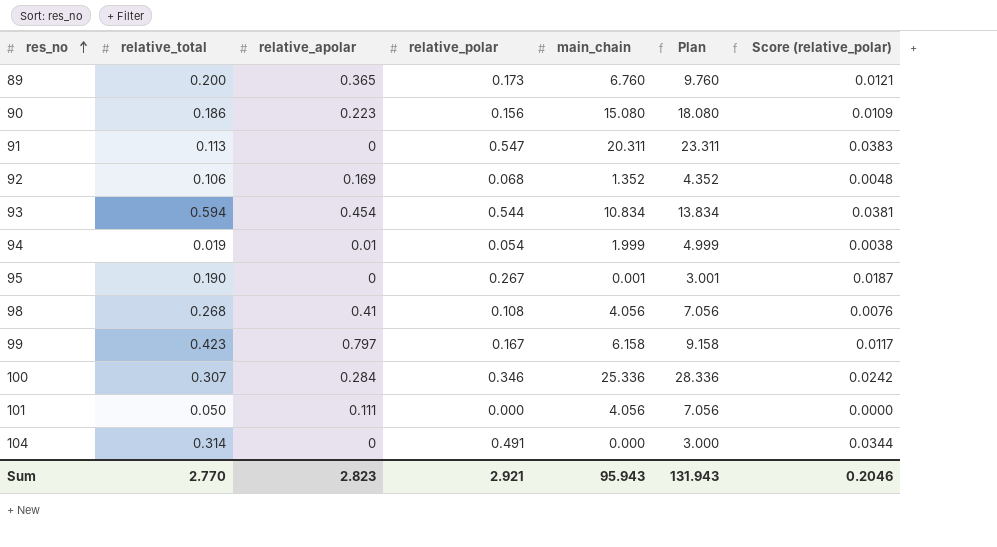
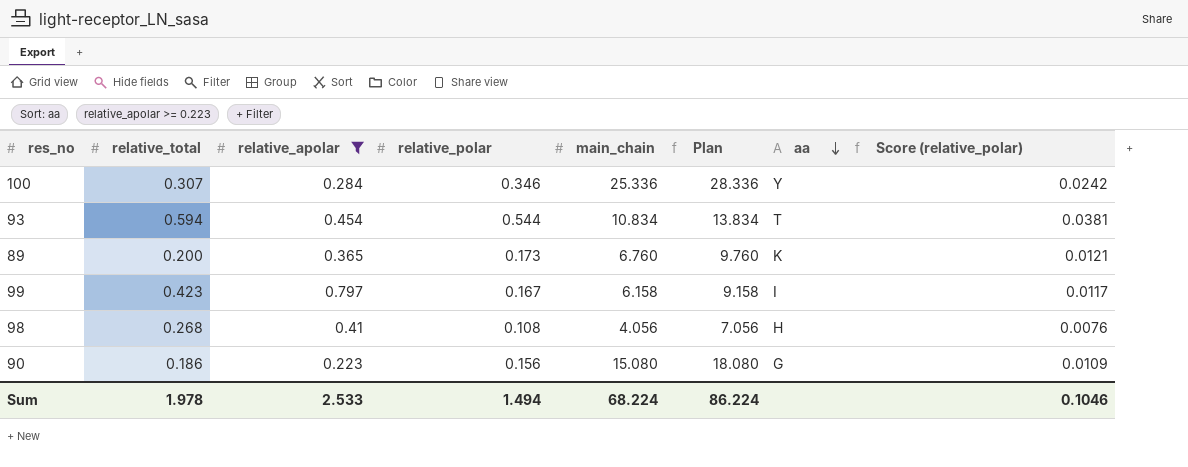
filter: none -> relative_apolar >= 0.223
row order: res_no ascending -> aa descending
column aa | position: none -> 7
Sum | relative_total: 2.770 -> 1.978
Sum | relative_apolar: 2.823 -> 2.533
Sum | relative_polar: 2.921 -> 1.494
Sum | main_chain: 95.943 -> 68.224
Sum | Plan: 131.943 -> 86.224
Sum | Score (relative_polar): 0.2046 -> 0.1046

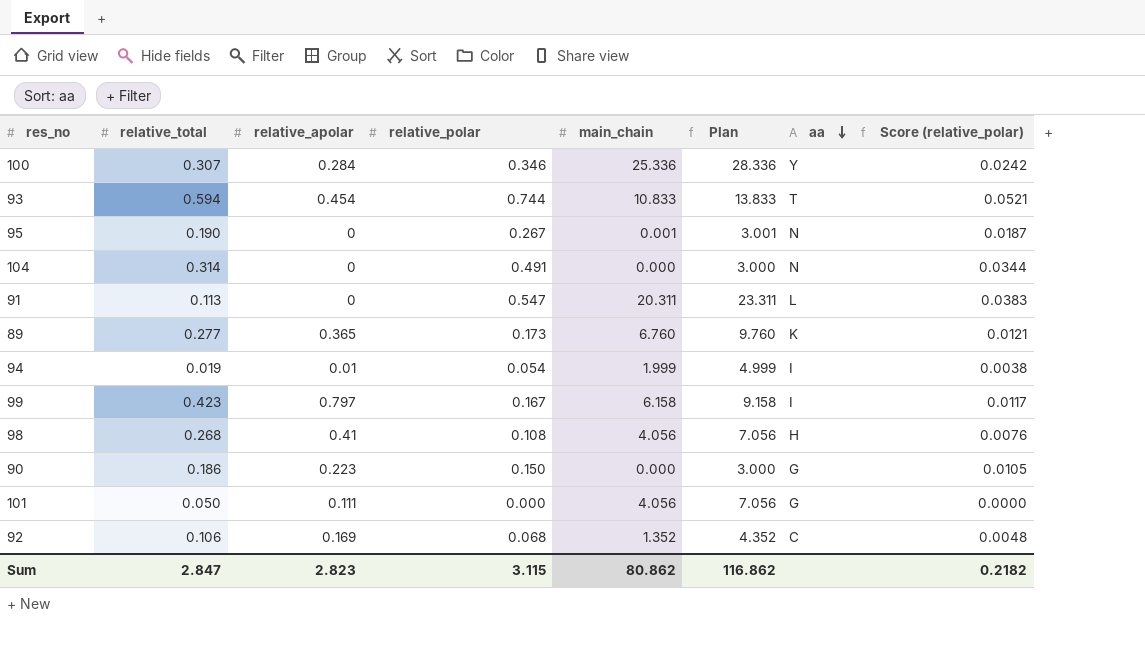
filter: relative_apolar >= 0.223 -> none
93 | relative_polar: 0.544 -> 0.744
93 | main_chain: 10.834 -> 10.833
93 | Plan: 13.834 -> 13.833
93 | Score (relative_polar): 0.0381 -> 0.0521
89 | relative_total: 0.200 -> 0.277
90 | relative_polar: 0.156 -> 0.150
90 | main_chain: 15.080 -> 0.000
90 | Plan: 18.080 -> 3.000
90 | Score (relative_polar): 0.0109 -> 0.0105
Sum | relative_total: 1.978 -> 2.847
Sum | relative_apolar: 2.533 -> 2.823
Sum | relative_polar: 1.494 -> 3.115
Sum | main_chain: 68.224 -> 80.862
Sum | Plan: 86.224 -> 116.862
Sum | Score (relative_polar): 0.1046 -> 0.2182

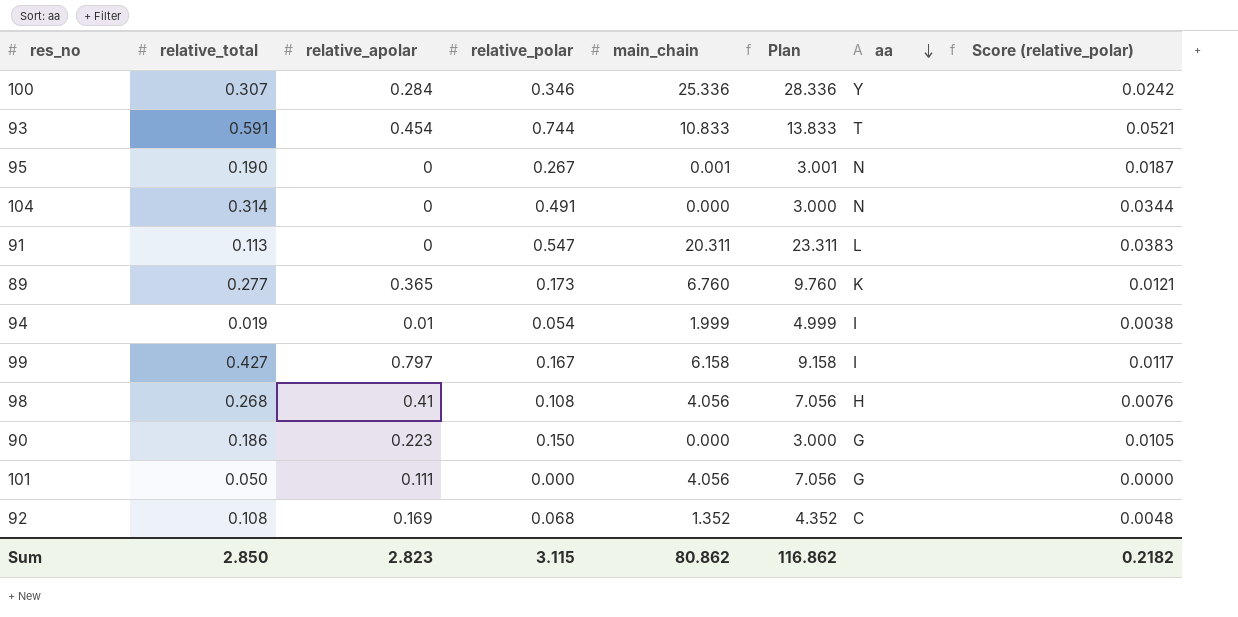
93 | relative_total: 0.594 -> 0.591
99 | relative_total: 0.423 -> 0.427
92 | relative_total: 0.106 -> 0.108
Sum | relative_total: 2.847 -> 2.850

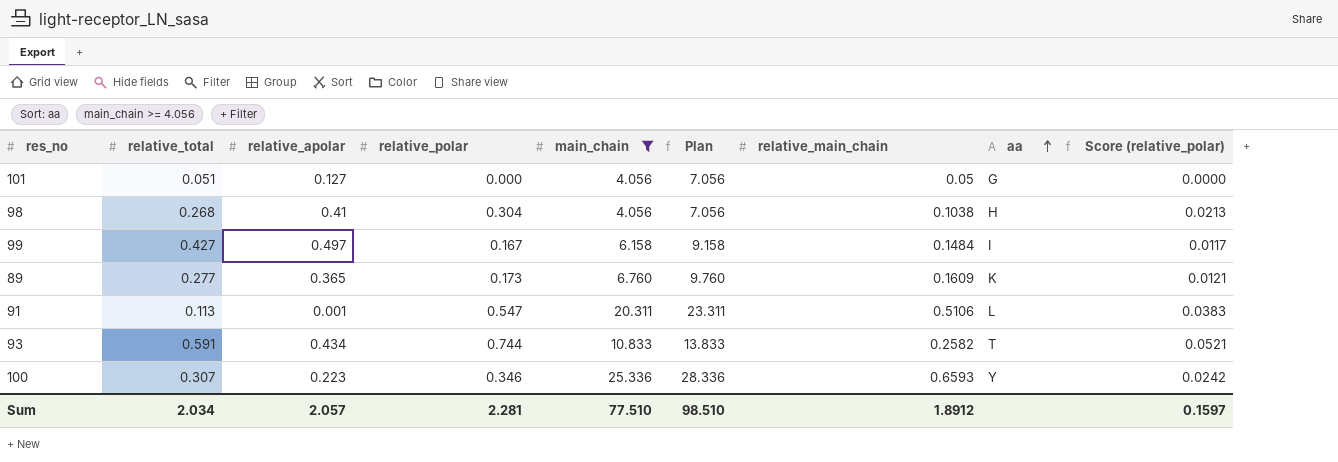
filter: none -> main_chain >= 4.056
row order: aa descending -> aa ascending
column relative_main_chain | position: none -> 7
101 | relative_total: 0.050 -> 0.051
101 | relative_apolar: 0.111 -> 0.127
98 | relative_polar: 0.108 -> 0.304
98 | Score (relative_polar): 0.0076 -> 0.0213
99 | relative_apolar: 0.797 -> 0.497
91 | relative_apolar: 0 -> 0.001
93 | relative_apolar: 0.454 -> 0.434
100 | relative_apolar: 0.284 -> 0.223
Sum | relative_total: 2.850 -> 2.034
Sum | relative_apolar: 2.823 -> 2.057
Sum | relative_polar: 3.115 -> 2.281
Sum | main_chain: 80.862 -> 77.510
Sum | Plan: 116.862 -> 98.510
Sum | Score (relative_polar): 0.2182 -> 0.1597

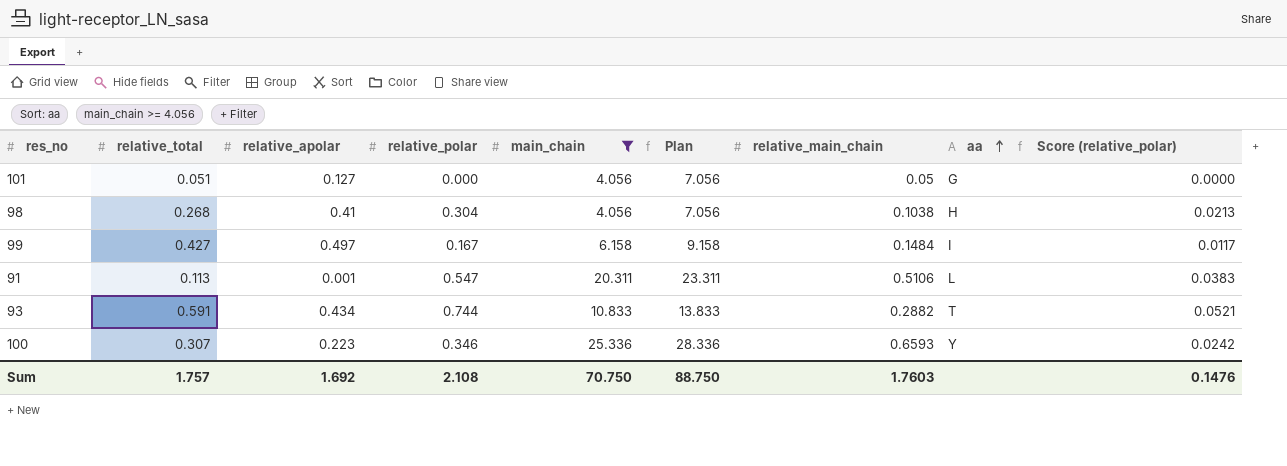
row 89: 0.277 | 0.365 | 0.173 | 6.760 | 9.760 | 0.1609 | K | 0.0121 -> none
93 | relative_main_chain: 0.2582 -> 0.2882
Sum | relative_total: 2.034 -> 1.757
Sum | relative_apolar: 2.057 -> 1.692
Sum | relative_polar: 2.281 -> 2.108
Sum | main_chain: 77.510 -> 70.750
Sum | Plan: 98.510 -> 88.750
Sum | relative_main_chain: 1.8912 -> 1.7603
Sum | Score (relative_polar): 0.1597 -> 0.1476

